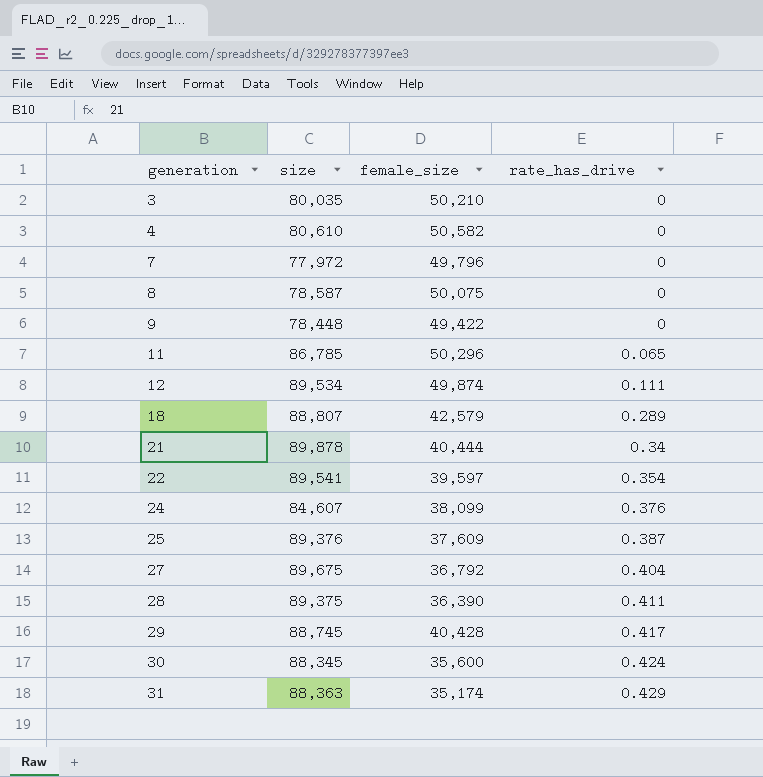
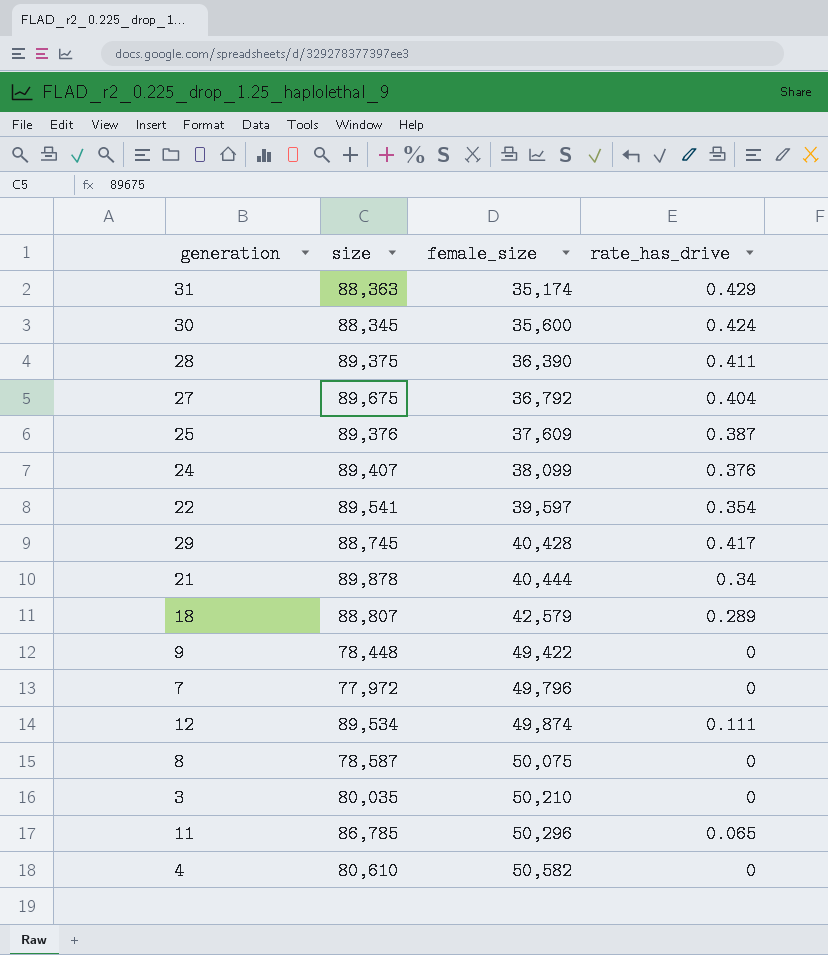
row order: generation ascending -> female_size ascending
24 | size: 84,607 -> 89,407

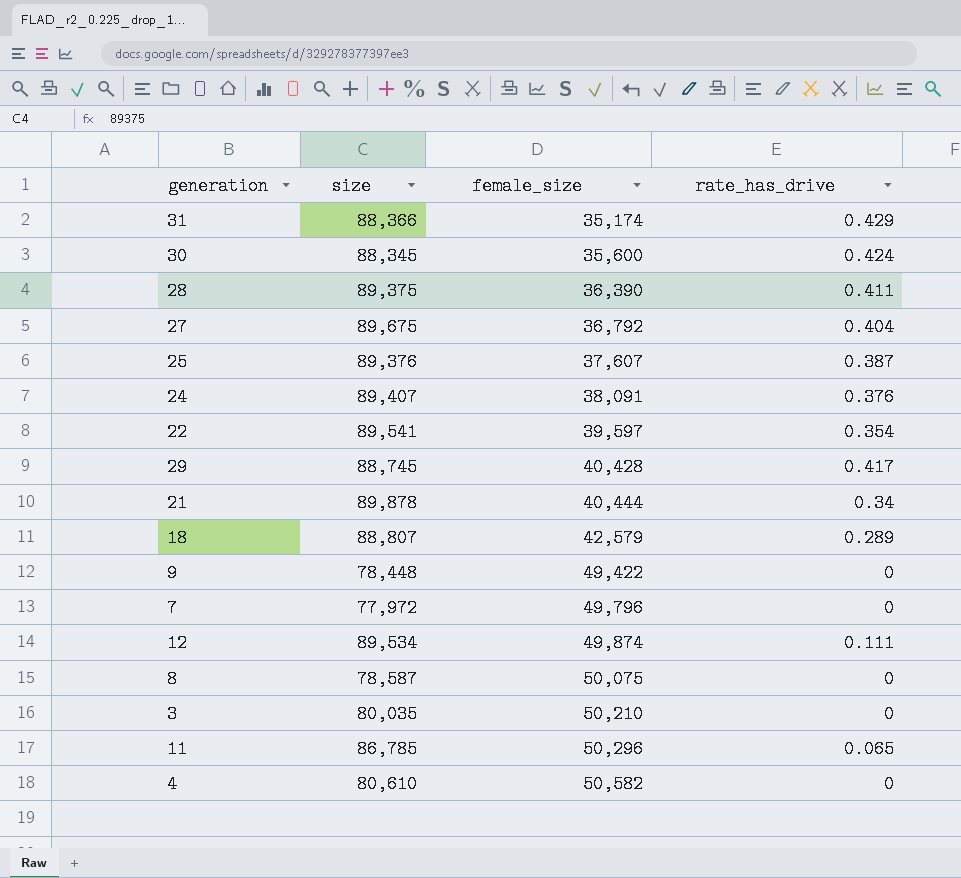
31 | size: 88,363 -> 88,366
25 | female_size: 37,609 -> 37,607
24 | female_size: 38,099 -> 38,091

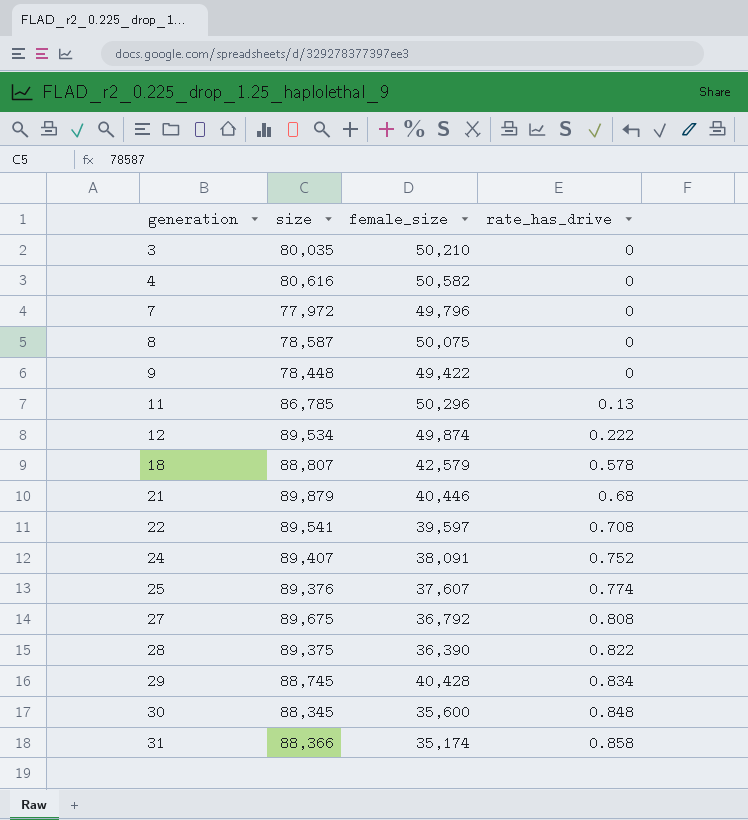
row order: female_size ascending -> generation ascending
4 | size: 80,610 -> 80,616
11 | rate_has_drive: 0.065 -> 0.13
12 | rate_has_drive: 0.111 -> 0.222
18 | rate_has_drive: 0.289 -> 0.578
21 | size: 89,878 -> 89,879
21 | female_size: 40,444 -> 40,446
21 | rate_has_drive: 0.34 -> 0.68
22 | rate_has_drive: 0.354 -> 0.708
24 | rate_has_drive: 0.376 -> 0.752
25 | rate_has_drive: 0.387 -> 0.774
27 | rate_has_drive: 0.404 -> 0.808
28 | rate_has_drive: 0.411 -> 0.822
29 | rate_has_drive: 0.417 -> 0.834
30 | rate_has_drive: 0.424 -> 0.848
31 | rate_has_drive: 0.429 -> 0.858

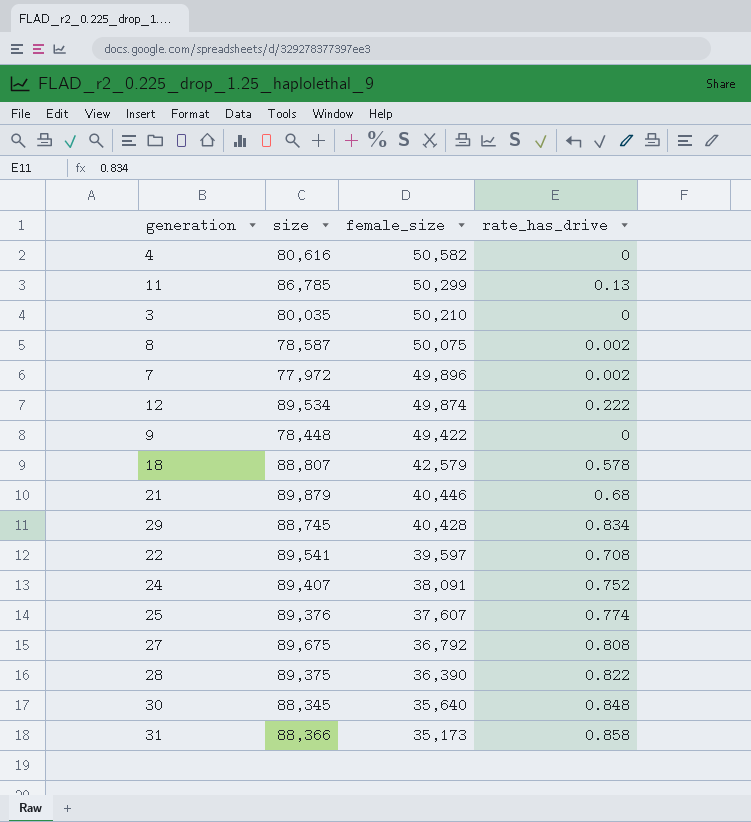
row order: generation ascending -> female_size descending
11 | female_size: 50,296 -> 50,299
8 | rate_has_drive: 0 -> 0.002
7 | female_size: 49,796 -> 49,896
7 | rate_has_drive: 0 -> 0.002
30 | female_size: 35,600 -> 35,640
31 | female_size: 35,174 -> 35,173

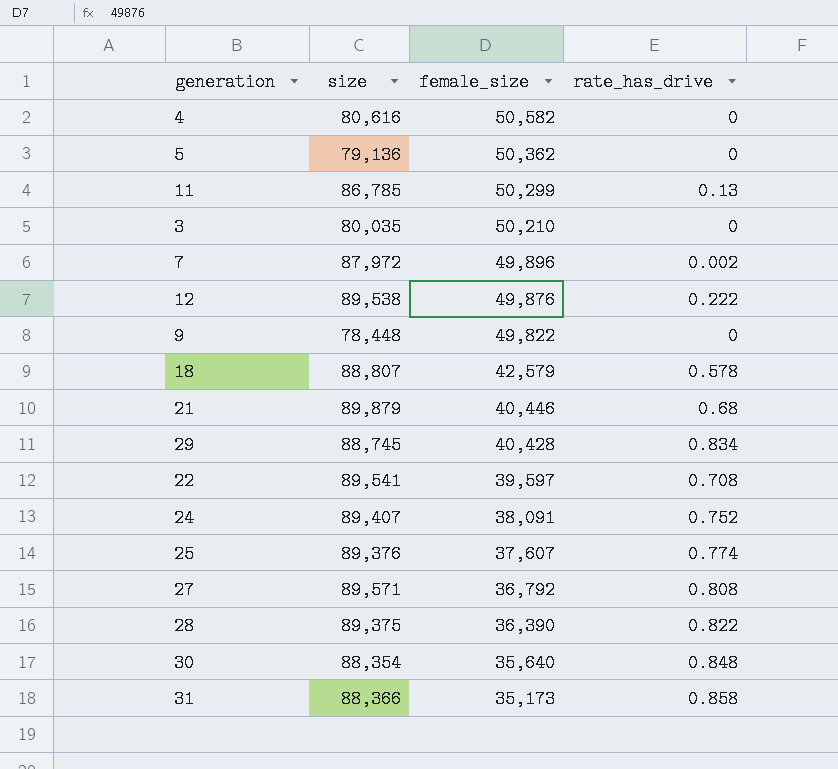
row 8: 78,587 | 50,075 | 0.002 -> none
row 5: none -> 79,136 | 50,362 | 0
7 | size: 77,972 -> 87,972
12 | size: 89,534 -> 89,538
12 | female_size: 49,874 -> 49,876
9 | female_size: 49,422 -> 49,822
27 | size: 89,675 -> 89,571
30 | size: 88,345 -> 88,354

